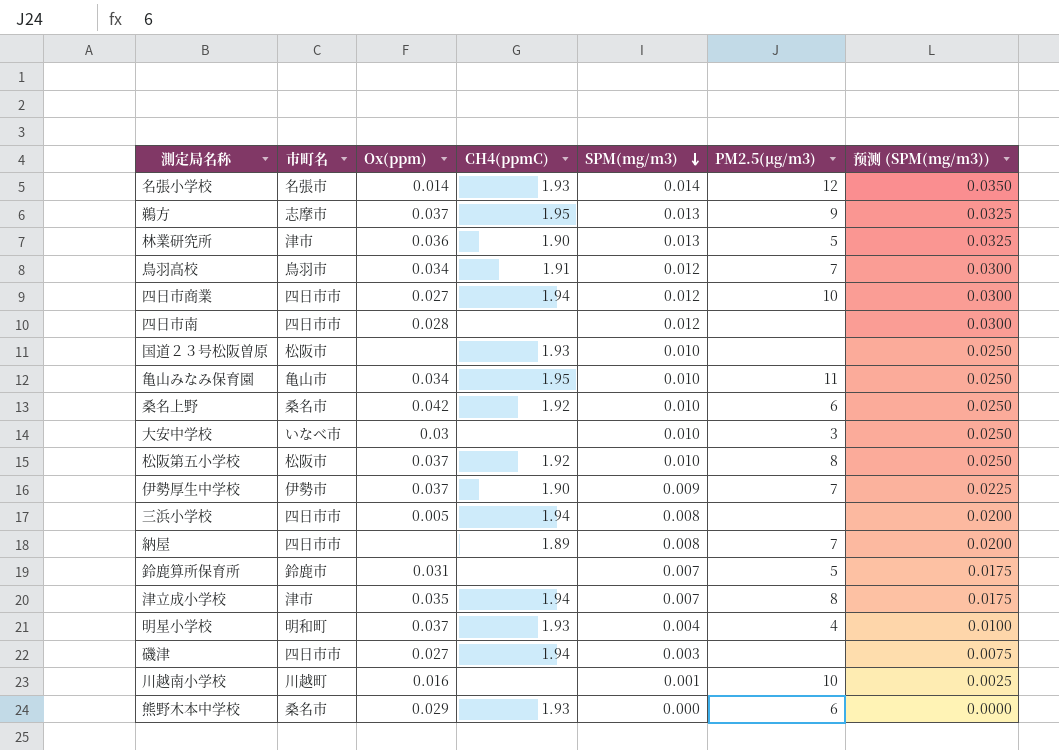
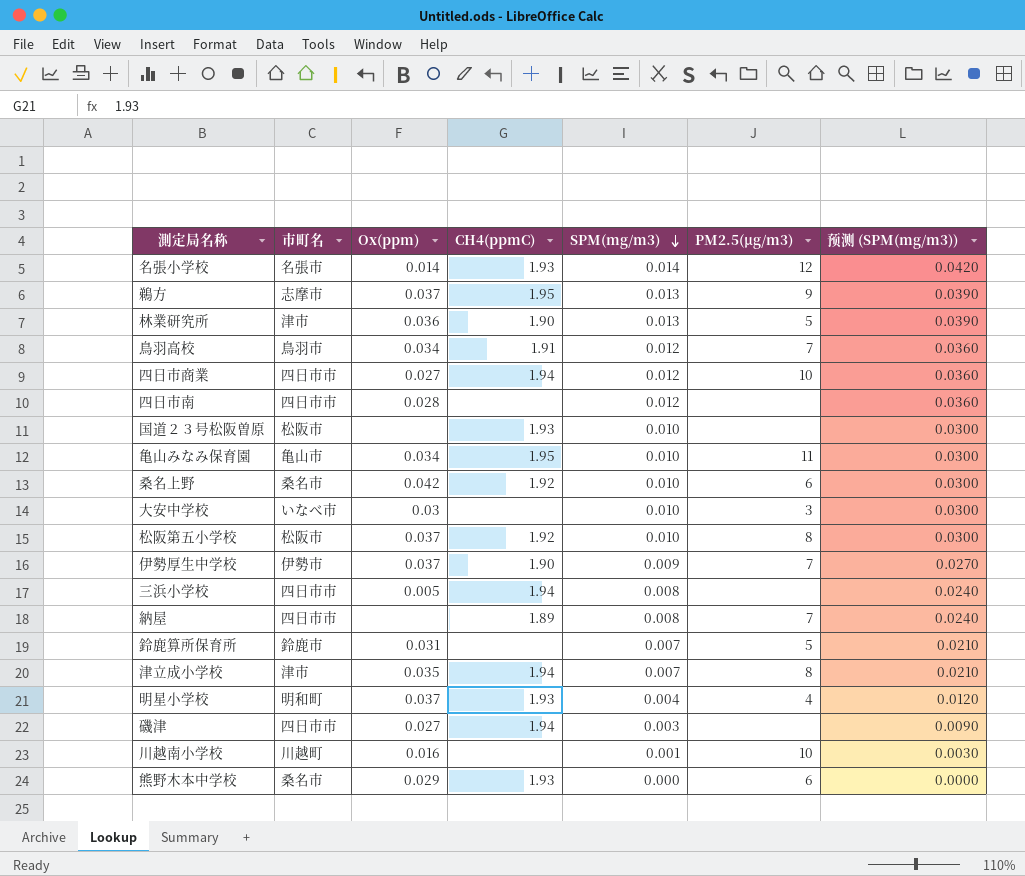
column 预测 (SPM(mg/m3)) | formula: [SPM(mg/m3)] * 2.5 -> [SPM(mg/m3)] * 3

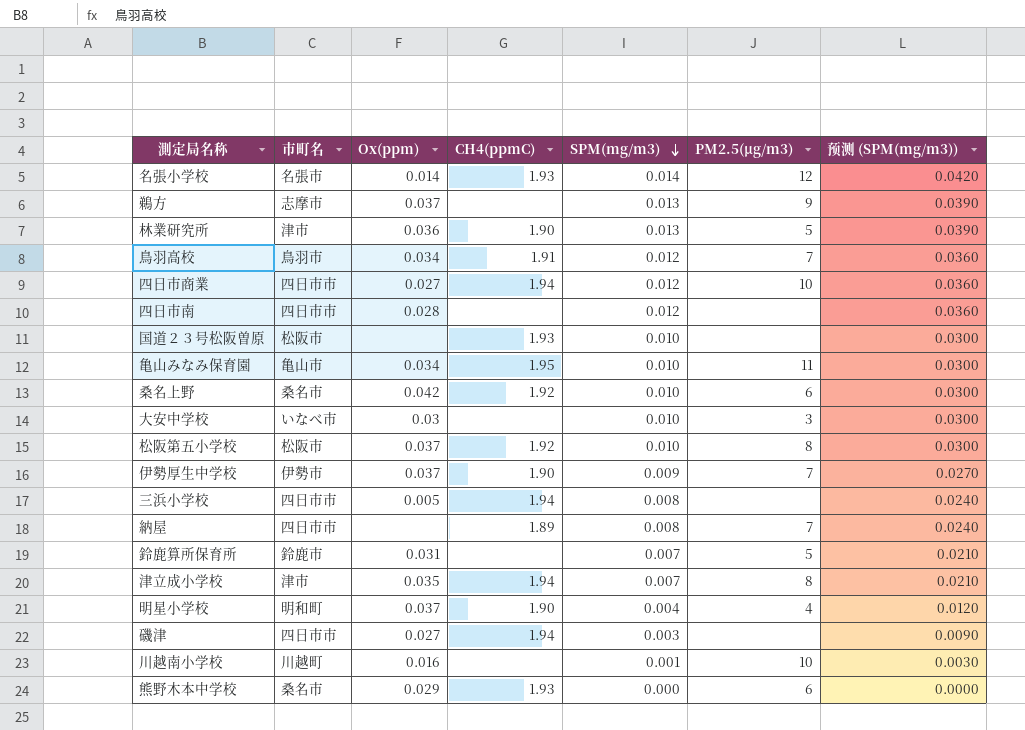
鵜方 | CH4(ppmC): 1.95 -> none
明星小学校 | CH4(ppmC): 1.93 -> 1.90

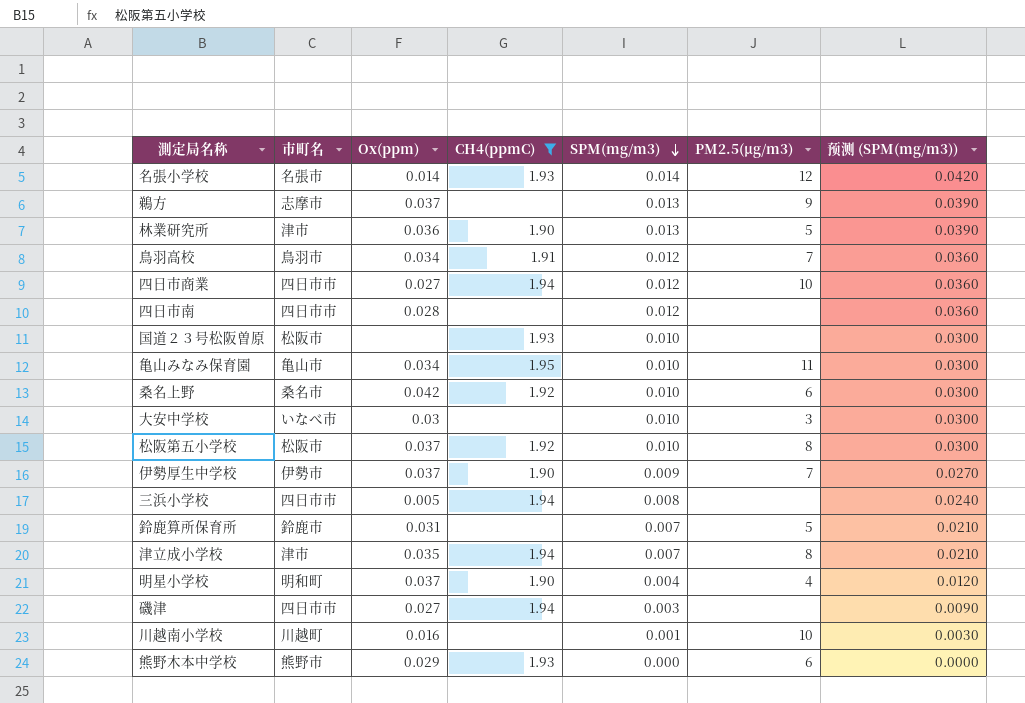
filter: none -> CH4(ppmC) != 1.89
熊野木本中学校 | 市町名: 桑名市 -> 熊野市

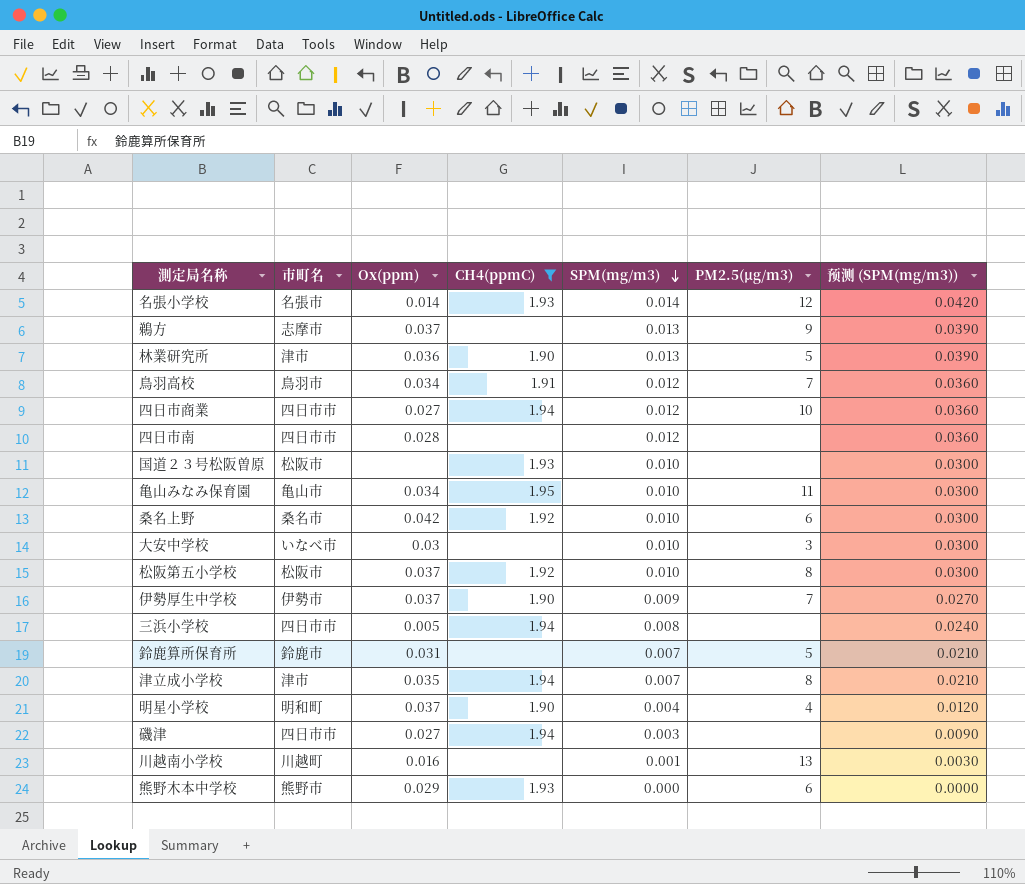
川越南小学校 | PM2.5(μg/m3): 10 -> 13

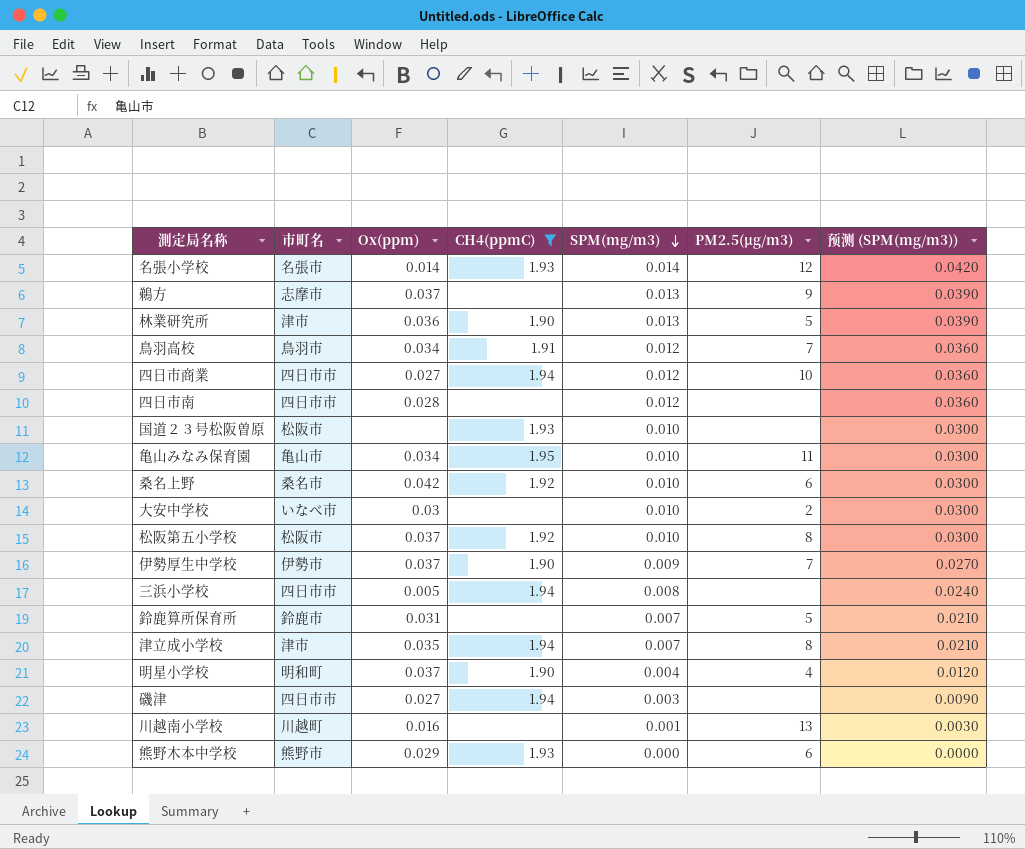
大安中学校 | PM2.5(μg/m3): 3 -> 2

